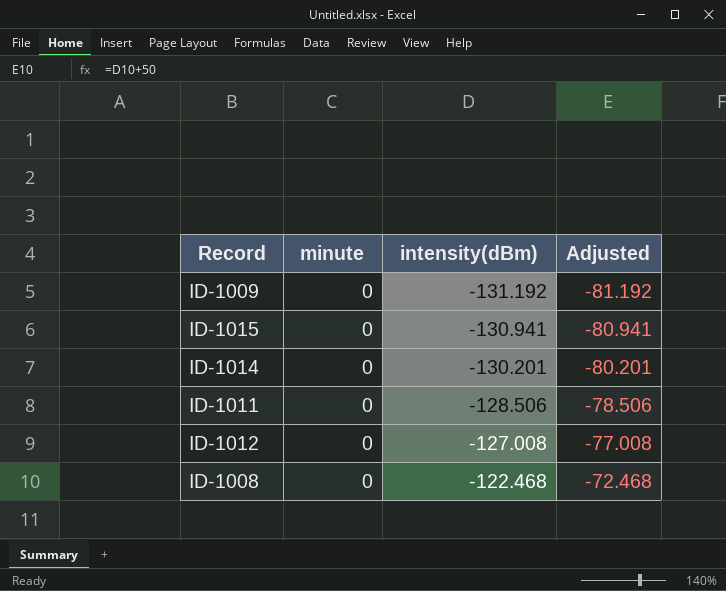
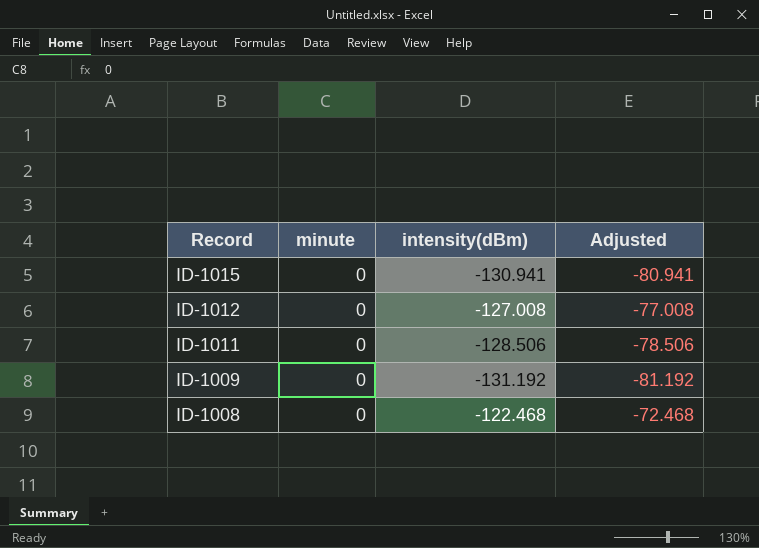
row order: intensity(dBm) ascending -> Record descending
row ID-1014: 0 | -130.201 | -80.201 -> none

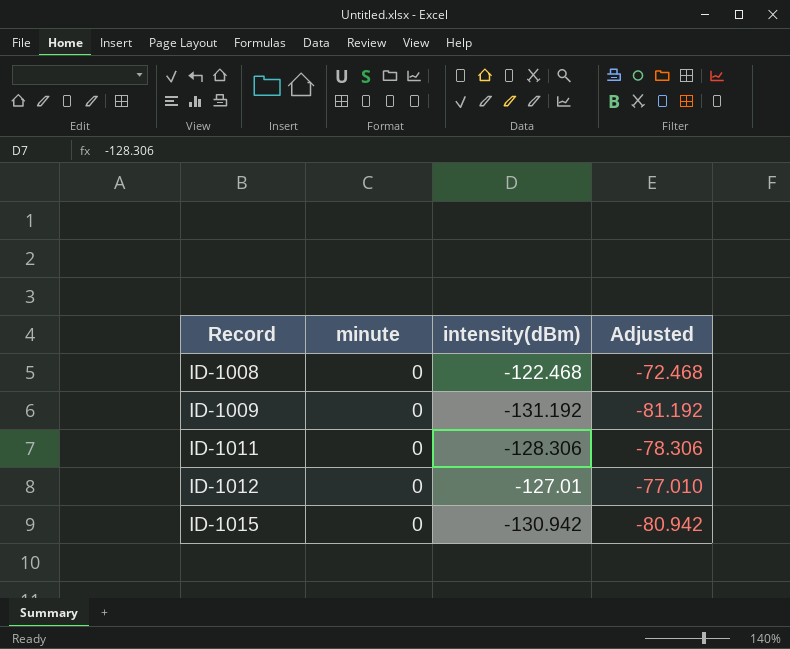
row order: Record descending -> Record ascending
ID-1011 | intensity(dBm): -128.506 -> -128.306
ID-1011 | Adjusted: -78.506 -> -78.306
ID-1012 | intensity(dBm): -127.008 -> -127.01
ID-1012 | Adjusted: -77.008 -> -77.010
ID-1015 | intensity(dBm): -130.941 -> -130.942
ID-1015 | Adjusted: -80.941 -> -80.942

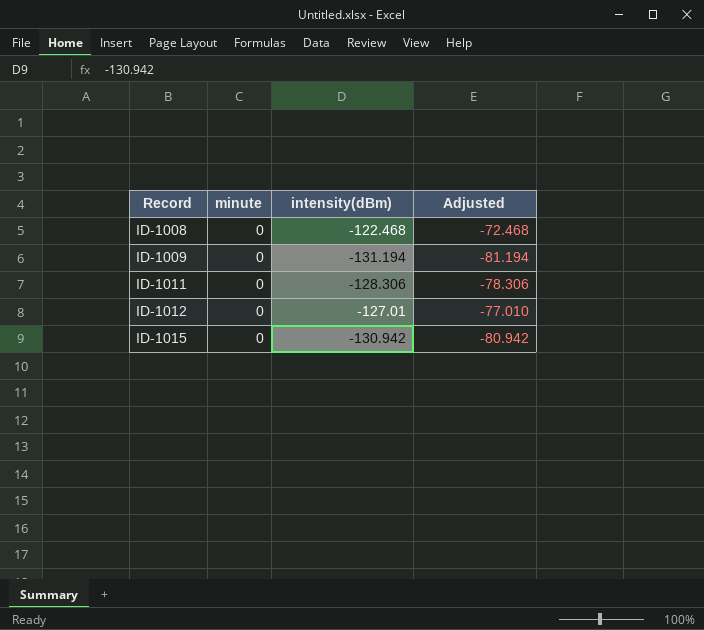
ID-1009 | intensity(dBm): -131.192 -> -131.194
ID-1009 | Adjusted: -81.192 -> -81.194

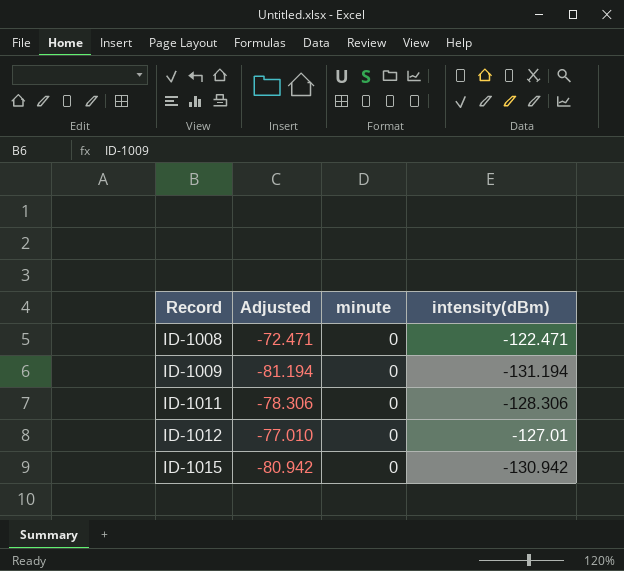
column Adjusted | position: 4 -> 2
ID-1008 | Adjusted: -72.468 -> -72.471
ID-1008 | intensity(dBm): -122.468 -> -122.471

